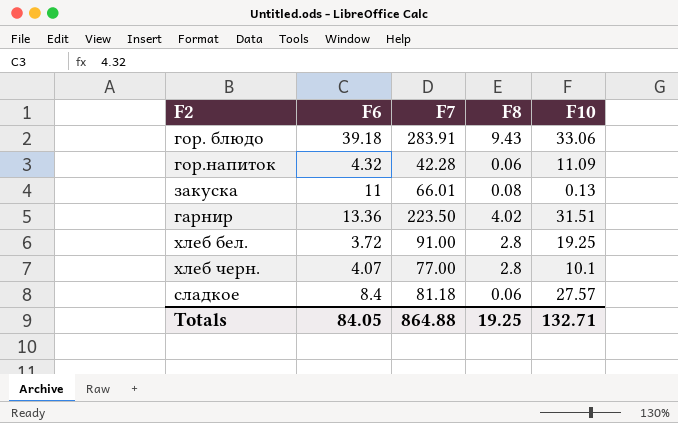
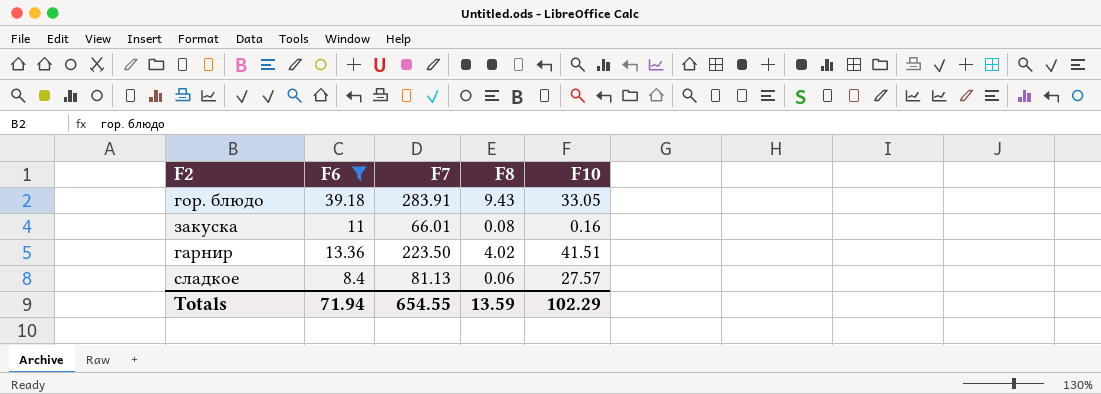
filter: none -> F6 >= 8.4
гор. блюдо | F10: 33.06 -> 33.05
закуска | F10: 0.13 -> 0.16
гарнир | F10: 31.51 -> 41.51
сладкое | F7: 81.18 -> 81.13
Totals | F6: 84.05 -> 71.94
Totals | F7: 864.88 -> 654.55
Totals | F8: 19.25 -> 13.59
Totals | F10: 132.71 -> 102.29

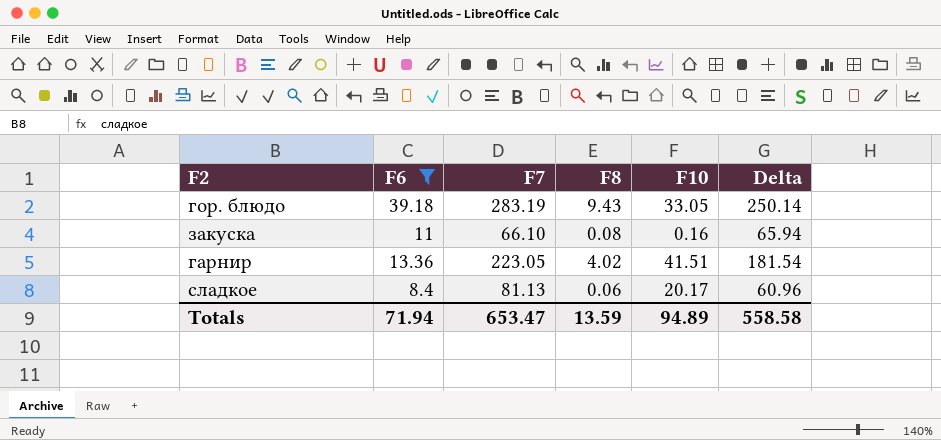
column Delta | formula: none -> [F7] - [F10]
гор. блюдо | F7: 283.91 -> 283.19
закуска | F7: 66.01 -> 66.10
гарнир | F7: 223.50 -> 223.05
сладкое | F10: 27.57 -> 20.17
Totals | F7: 654.55 -> 653.47
Totals | F10: 102.29 -> 94.89

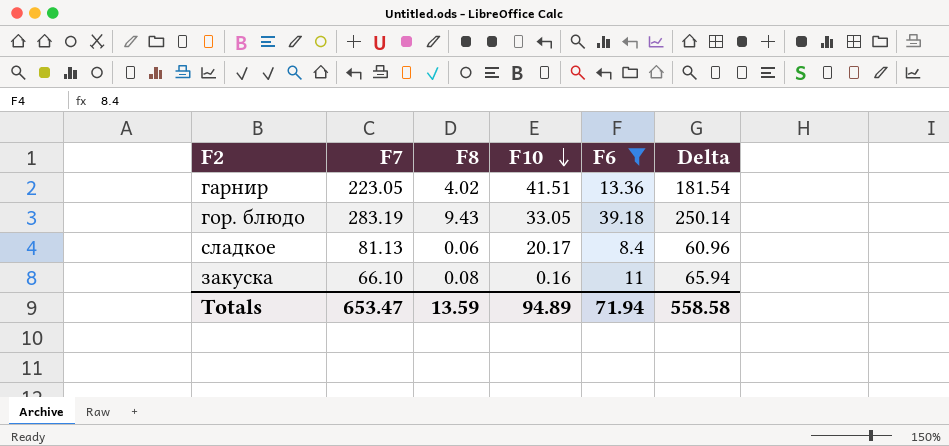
row order: none -> F10 descending
column F6 | position: 2 -> 5

